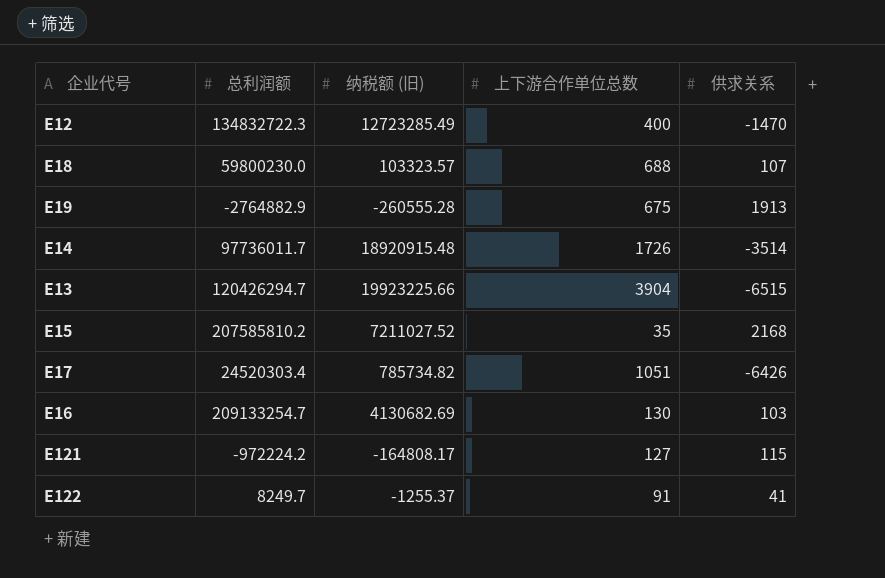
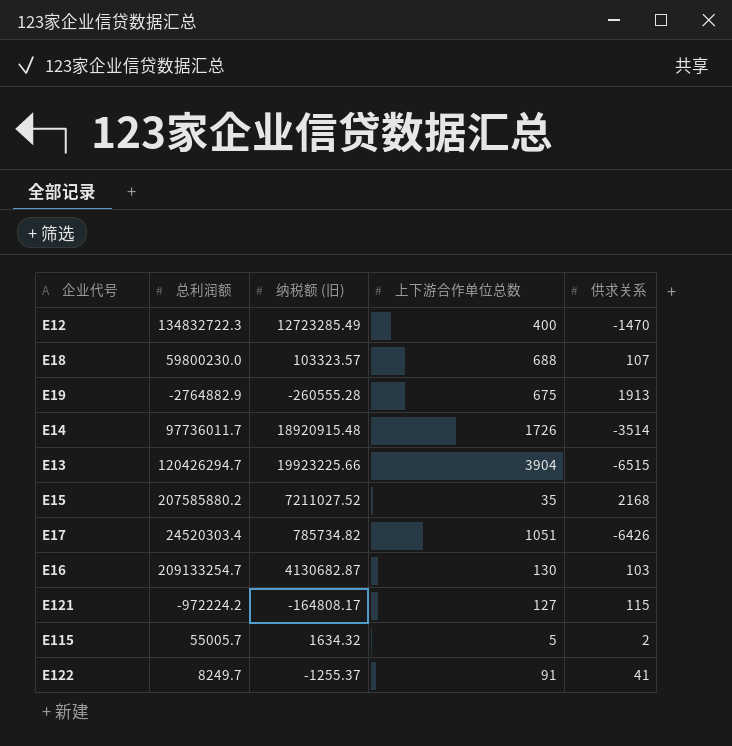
E15 | 总利润额: 207585810.2 -> 207585880.2
E16 | 纳税额 (旧): 4130682.69 -> 4130682.87
row E115: none -> 55005.7 | 1634.32 | 5 | 2

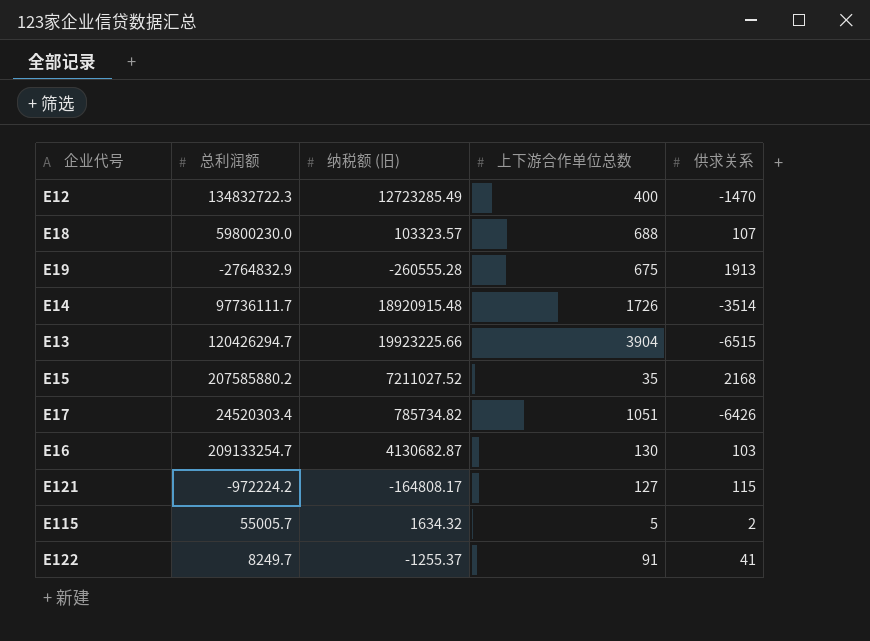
E19 | 总利润额: -2764882.9 -> -2764832.9
E14 | 总利润额: 97736011.7 -> 97736111.7

